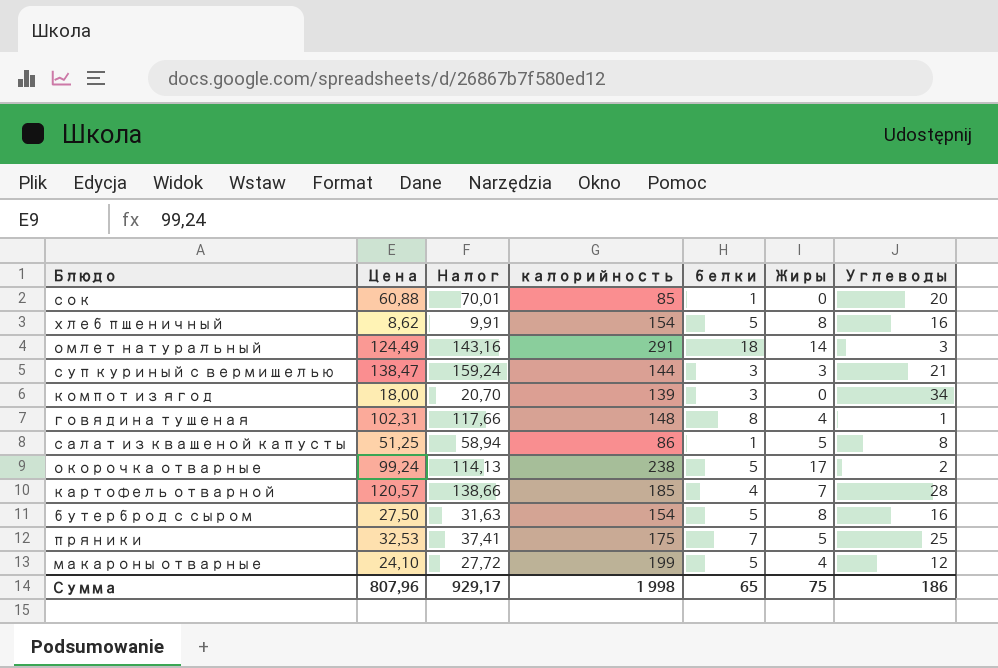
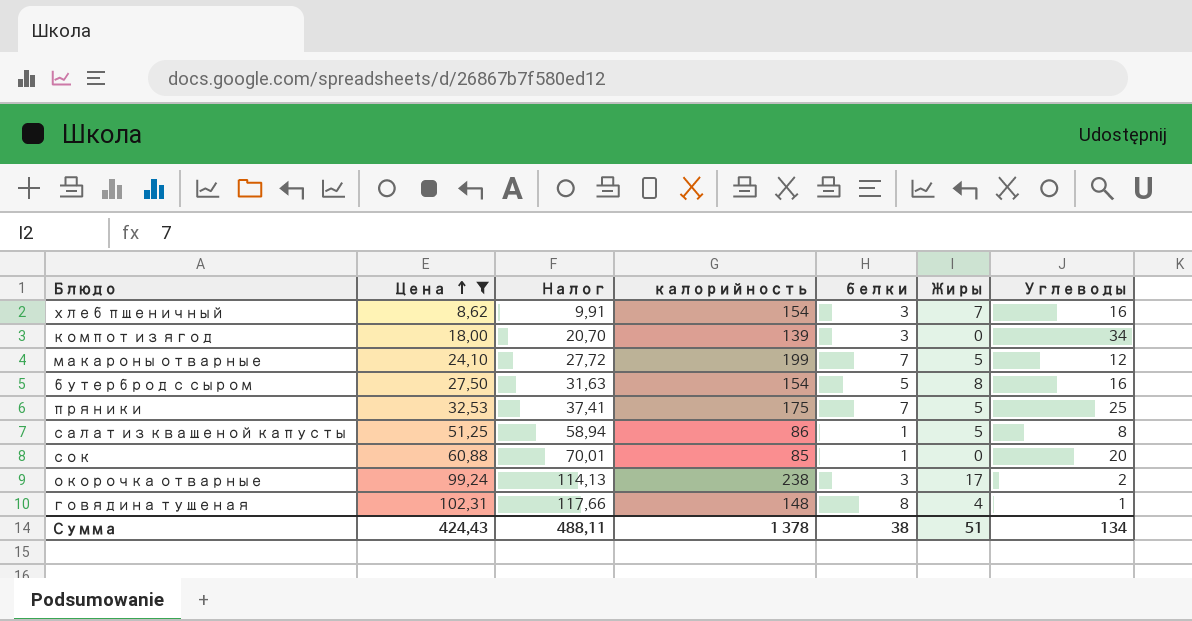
filter: none -> Цена <= 102,31
row order: none -> Цена ascending
хлеб пшеничный | белки: 5 -> 3
хлеб пшеничный | Жиры: 8 -> 7
макароны отварные | белки: 5 -> 7
макароны отварные | Жиры: 4 -> 5
окорочка отварные | белки: 5 -> 3
Сумма | Цена: 807,96 -> 424,43
Сумма | Налог: 929,17 -> 488,11
Сумма | калорийность: 1 998 -> 1 378
Сумма | белки: 65 -> 38
Сумма | Жиры: 75 -> 51
Сумма | Углеводы: 186 -> 134

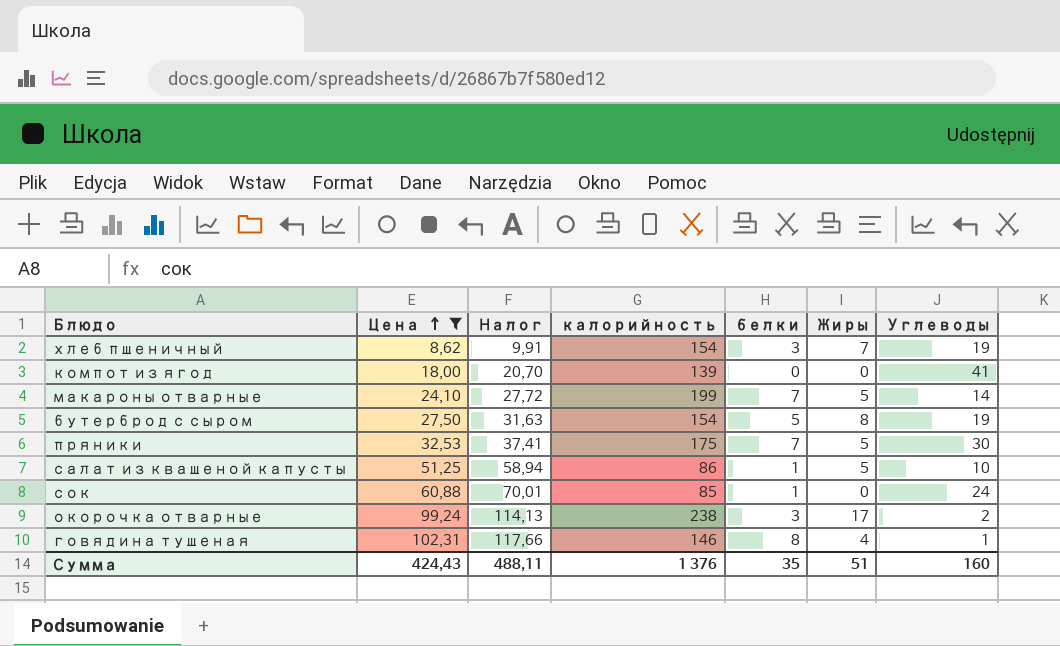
хлеб пшеничный | Углеводы: 16 -> 19
компот из ягод | белки: 3 -> 0
компот из ягод | Углеводы: 34 -> 41
макароны отварные | Углеводы: 12 -> 14
бутерброд с сыром | Углеводы: 16 -> 19
пряники | Углеводы: 25 -> 30
салат из квашеной капусты | Углеводы: 8 -> 10
сок | Углеводы: 20 -> 24
говядина тушеная | калорийность: 148 -> 146
Сумма | калорийность: 1 378 -> 1 376
Сумма | белки: 38 -> 35
Сумма | Углеводы: 134 -> 160

